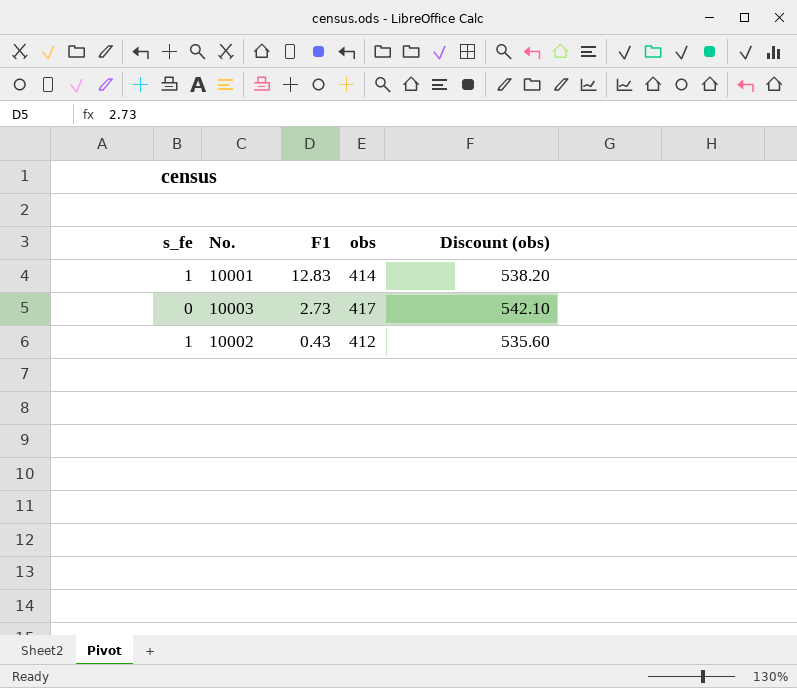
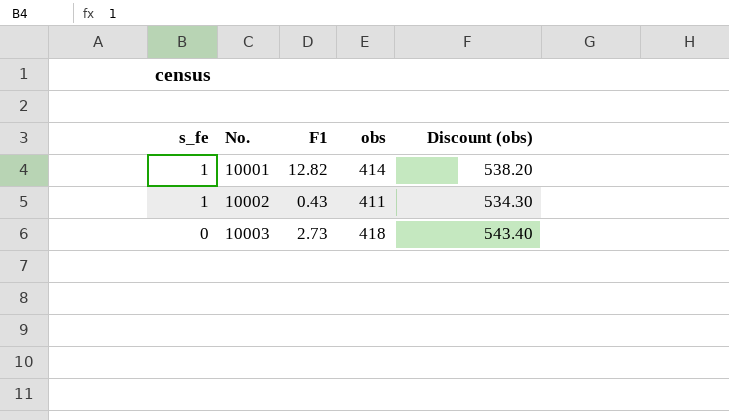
row order: F1 descending -> s_fe descending
10001 | F1: 12.83 -> 12.82
10002 | obs: 412 -> 411
10002 | Discount (obs): 535.60 -> 534.30
10003 | obs: 417 -> 418
10003 | Discount (obs): 542.10 -> 543.40

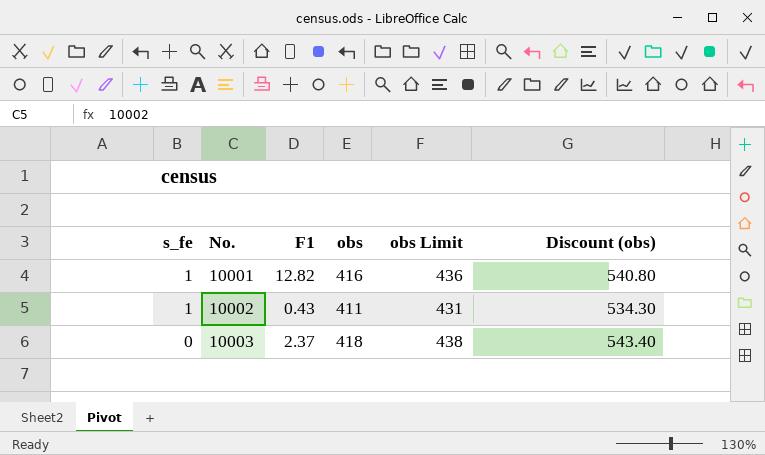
column obs Limit | formula: none -> [obs] + 20
10001 | obs: 414 -> 416
10001 | Discount (obs): 538.20 -> 540.80
10003 | F1: 2.73 -> 2.37

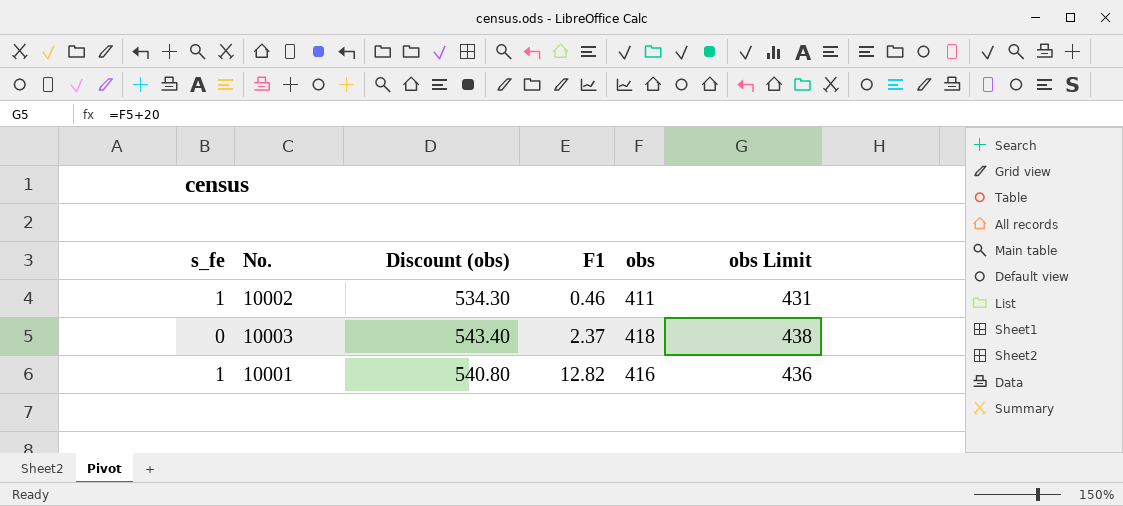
row order: s_fe descending -> F1 ascending
column Discount (obs) | position: 6 -> 3
10002 | F1: 0.43 -> 0.46

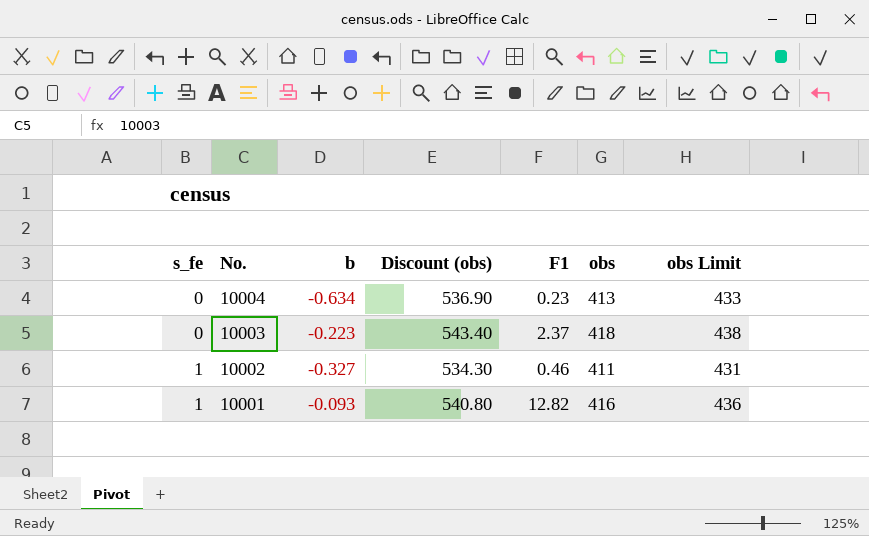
row order: F1 ascending -> s_fe ascending
column b | position: none -> 3
row 10004: none -> 0 | -0.634 | 536.90 | 0.23 | 413 | 433

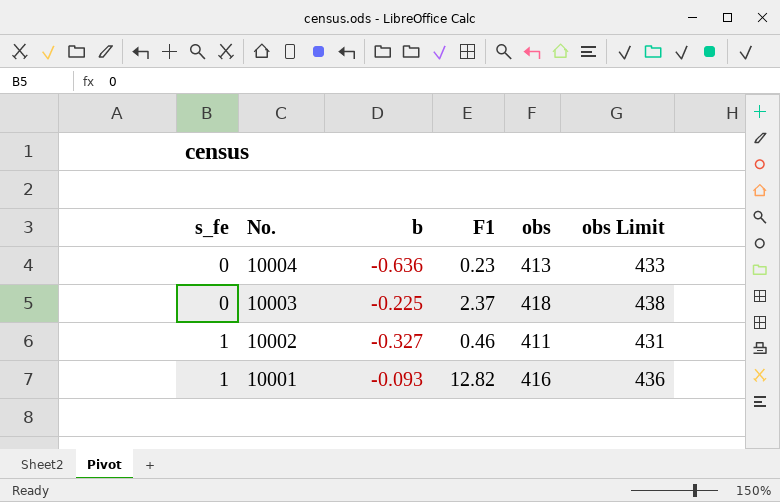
column Discount (obs) | formula: [obs] * 1.3 -> none
10004 | b: -0.634 -> -0.636
10003 | b: -0.223 -> -0.225

